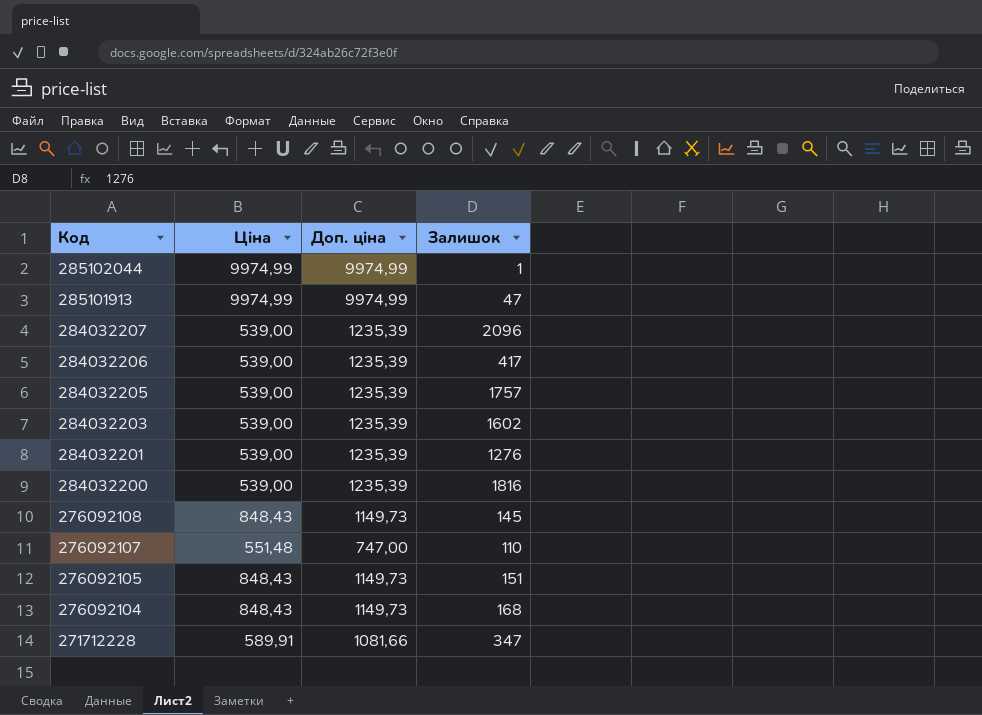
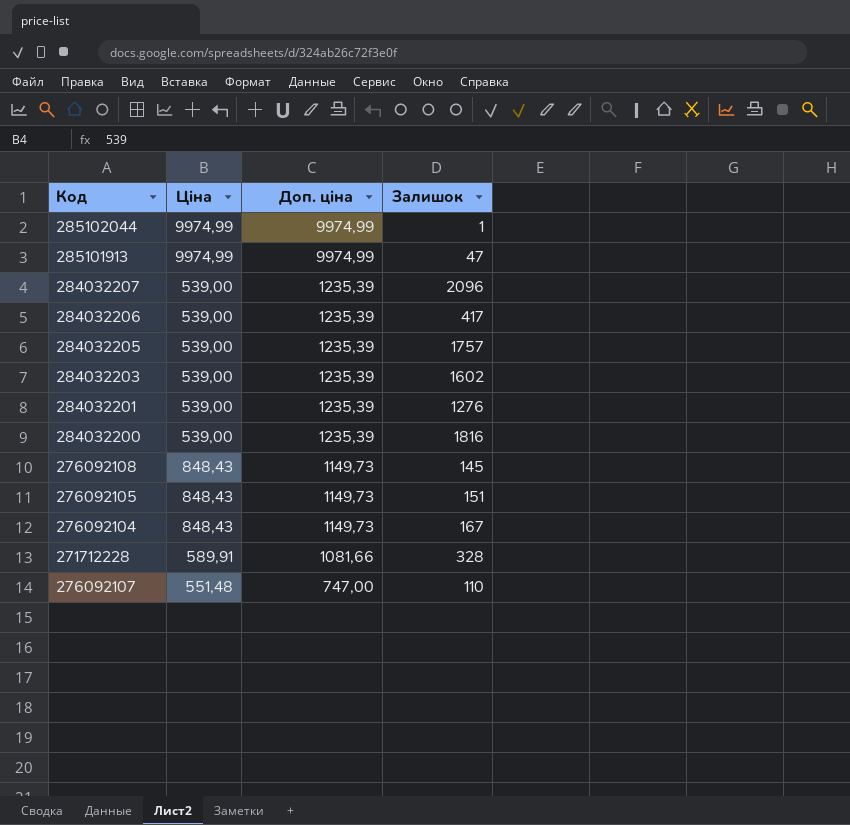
row order: Код descending -> Доп. ціна descending
276092104 | Залишок: 168 -> 167
271712228 | Залишок: 347 -> 328

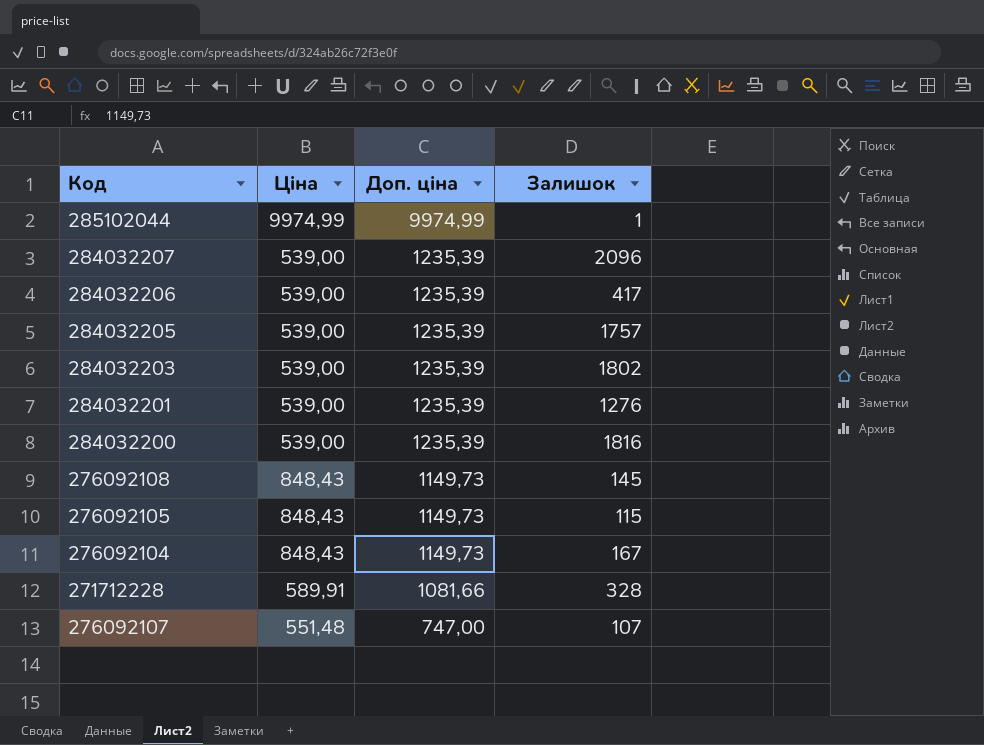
row 285101913: 9974,99 | 9974,99 | 47 -> none
284032203 | Залишок: 1602 -> 1802
276092105 | Залишок: 151 -> 115
276092107 | Залишок: 110 -> 107

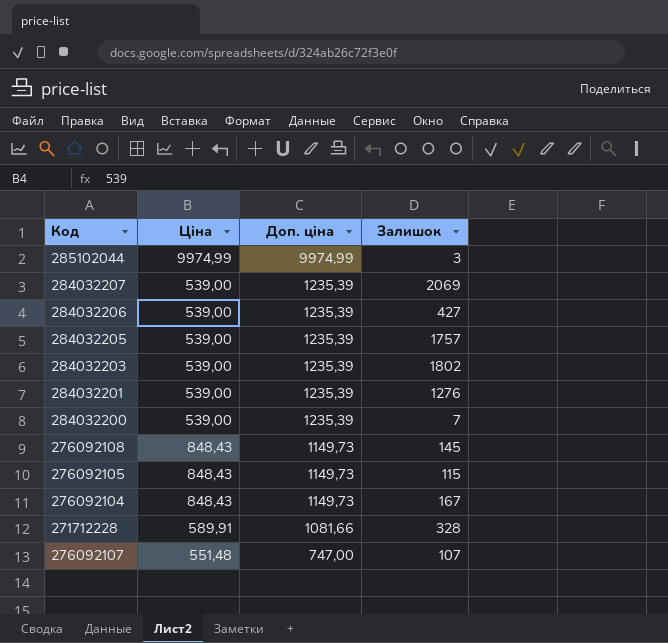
285102044 | Залишок: 1 -> 3
284032207 | Залишок: 2096 -> 2069
284032206 | Залишок: 417 -> 427
284032200 | Залишок: 1816 -> 7

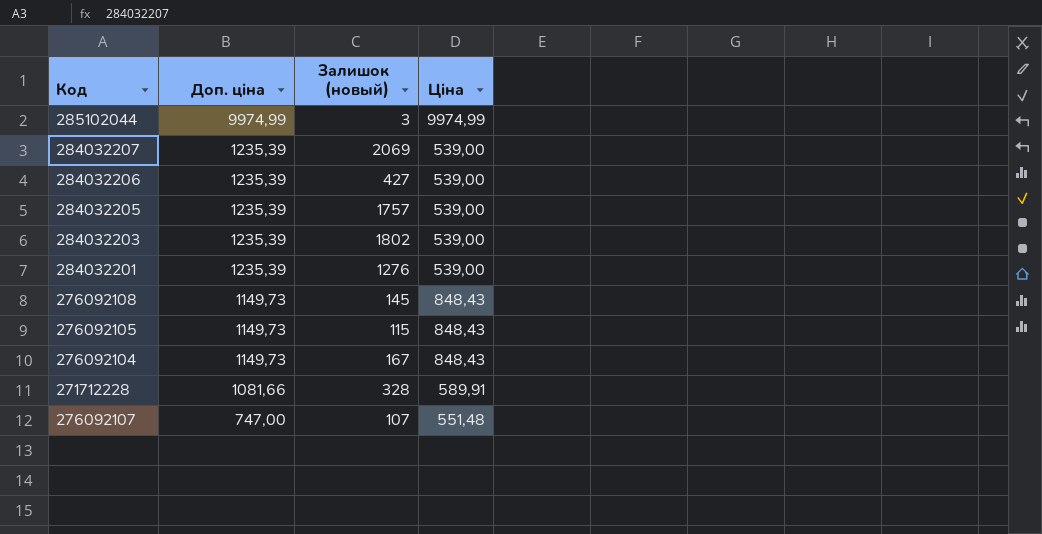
column name: Залишок -> Залишок (новый)
column Ціна | position: 2 -> 4
row 284032200: 539,00 | 1235,39 | 7 -> none

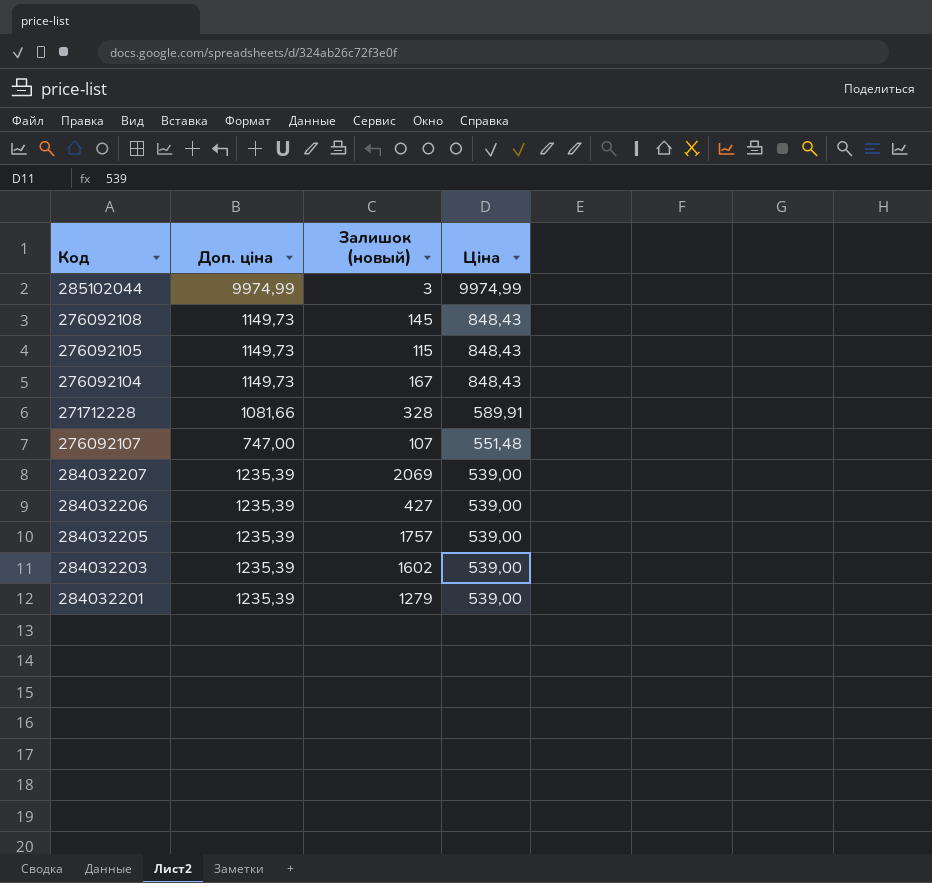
row order: Доп. ціна descending -> Ціна descending
284032203 | Залишок (новый): 1802 -> 1602
284032201 | Залишок (новый): 1276 -> 1279

